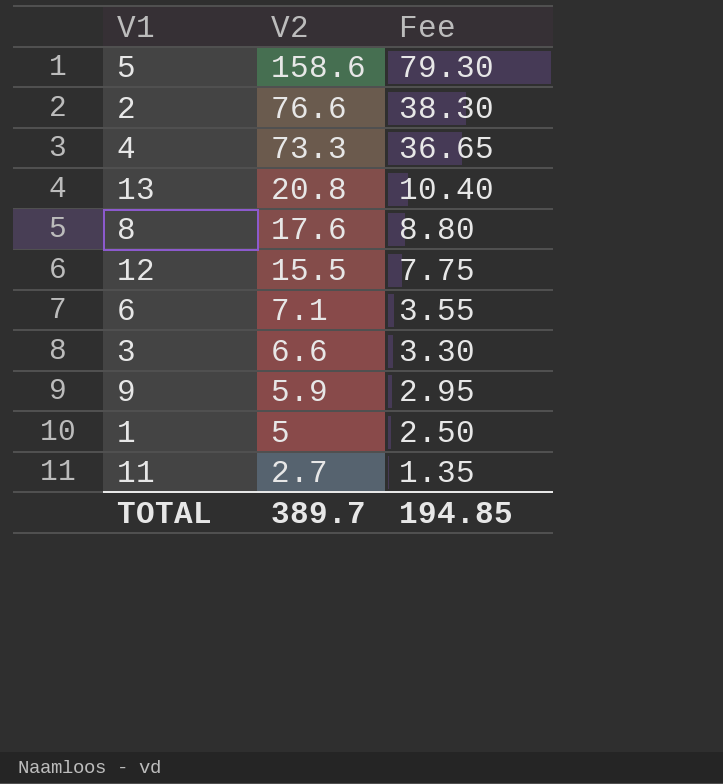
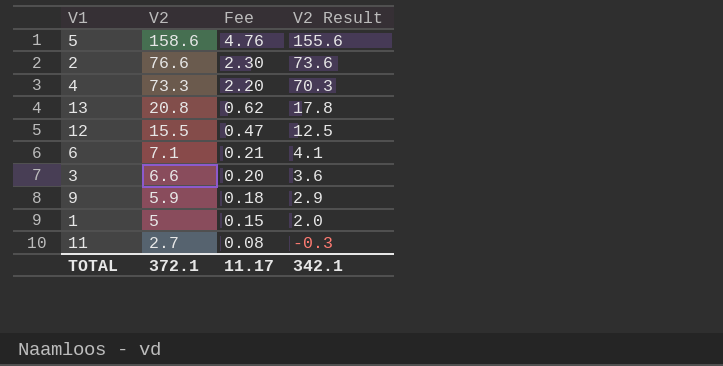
column Fee | formula: [V2] * 0.5 -> [V2] * 0.03
column V2 Result | formula: none -> [V2] - 3
row 8: 17.6 | 8.80 -> none
TOTAL | V2: 389.7 -> 372.1
TOTAL | Fee: 194.85 -> 11.17

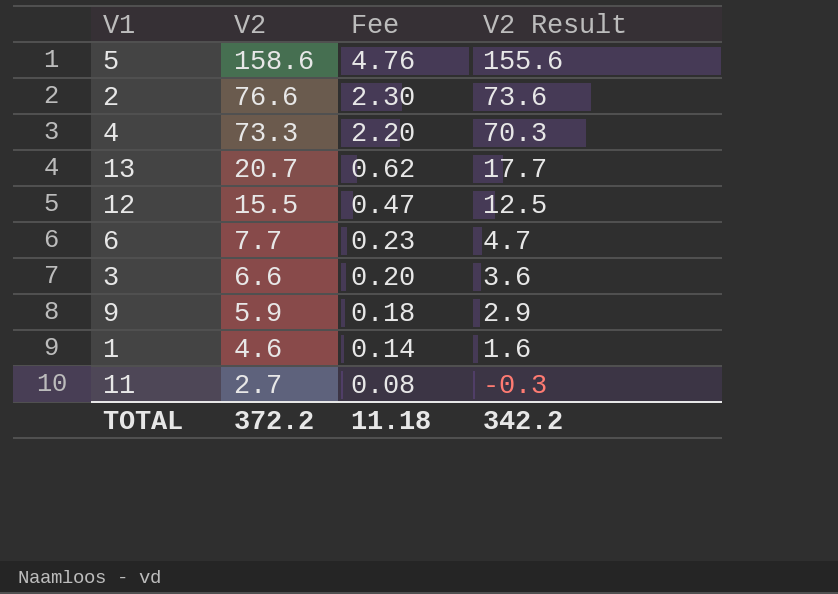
13 | V2: 20.8 -> 20.7
13 | V2 Result: 17.8 -> 17.7
6 | V2: 7.1 -> 7.7
6 | Fee: 0.21 -> 0.23
6 | V2 Result: 4.1 -> 4.7
1 | V2: 5 -> 4.6
1 | Fee: 0.15 -> 0.14
1 | V2 Result: 2.0 -> 1.6
TOTAL | V2: 372.1 -> 372.2
TOTAL | Fee: 11.17 -> 11.18
TOTAL | V2 Result: 342.1 -> 342.2

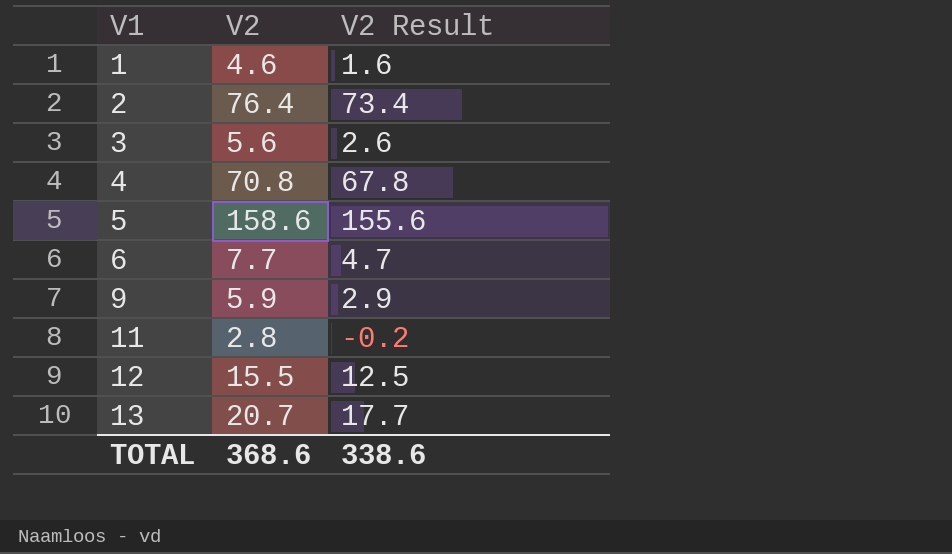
row order: V2 descending -> V1 ascending
column Fee | formula: [V2] * 0.03 -> none
2 | V2: 76.6 -> 76.4
2 | V2 Result: 73.6 -> 73.4
3 | V2: 6.6 -> 5.6
3 | V2 Result: 3.6 -> 2.6
4 | V2: 73.3 -> 70.8
4 | V2 Result: 70.3 -> 67.8
11 | V2: 2.7 -> 2.8
11 | V2 Result: -0.3 -> -0.2
TOTAL | V2: 372.2 -> 368.6
TOTAL | V2 Result: 342.2 -> 338.6

